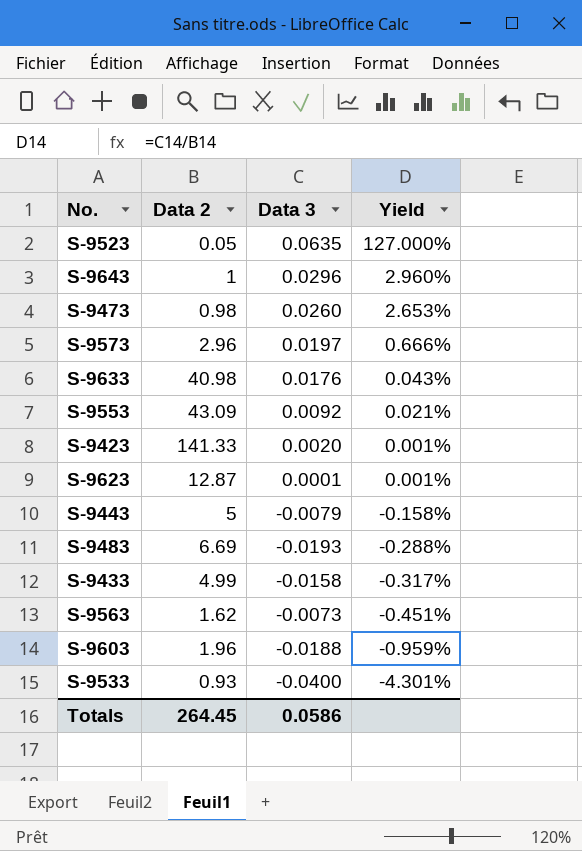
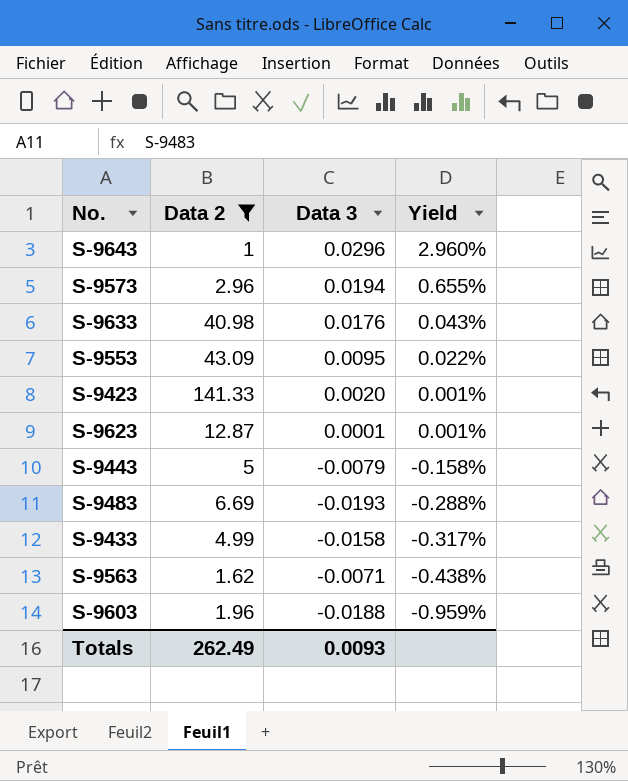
filter: none -> Data 2 >= 1
S-9573 | Data 3: 0.0197 -> 0.0194
S-9573 | Yield: 0.666% -> 0.655%
S-9553 | Data 3: 0.0092 -> 0.0095
S-9553 | Yield: 0.021% -> 0.022%
S-9563 | Data 3: -0.0073 -> -0.0071
S-9563 | Yield: -0.451% -> -0.438%
Totals | Data 2: 264.45 -> 262.49
Totals | Data 3: 0.0586 -> 0.0093

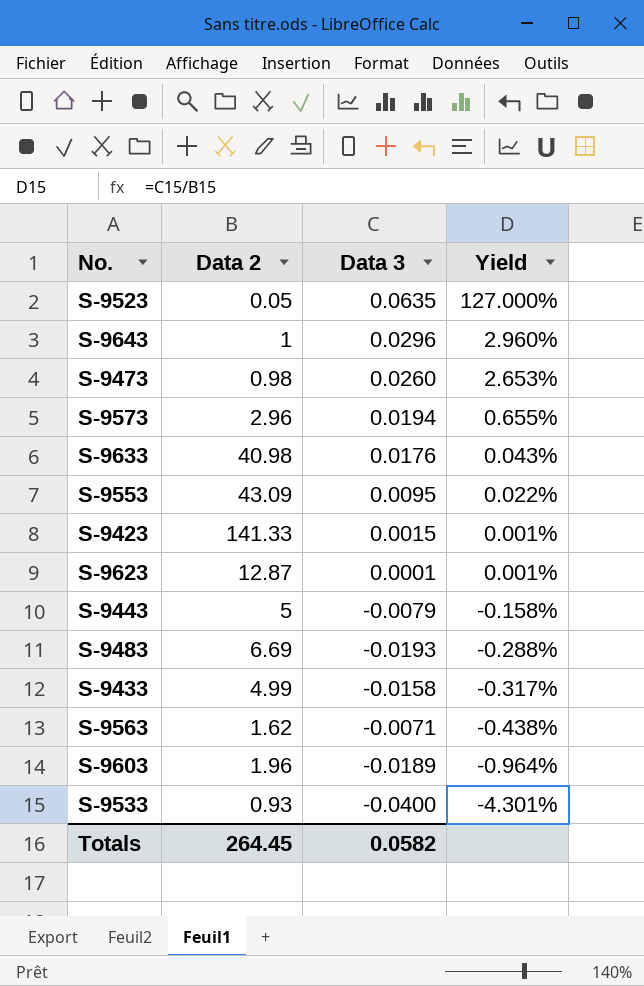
filter: Data 2 >= 1 -> none
S-9423 | Data 3: 0.0020 -> 0.0015
S-9603 | Data 3: -0.0188 -> -0.0189
S-9603 | Yield: -0.959% -> -0.964%
Totals | Data 2: 262.49 -> 264.45
Totals | Data 3: 0.0093 -> 0.0582

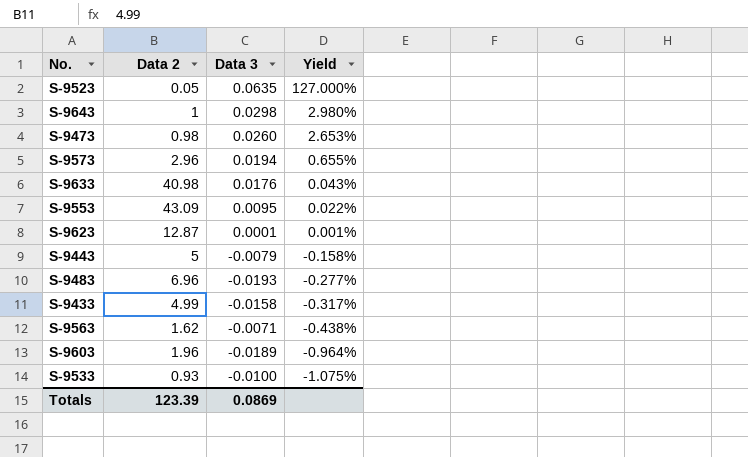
row S-9423: 141.33 | 0.0015 | 0.001% -> none
S-9643 | Data 3: 0.0296 -> 0.0298
S-9643 | Yield: 2.960% -> 2.980%
S-9483 | Data 2: 6.69 -> 6.96
S-9483 | Yield: -0.288% -> -0.277%
S-9533 | Data 3: -0.0400 -> -0.0100
S-9533 | Yield: -4.301% -> -1.075%
Totals | Data 2: 264.45 -> 123.39
Totals | Data 3: 0.0582 -> 0.0869

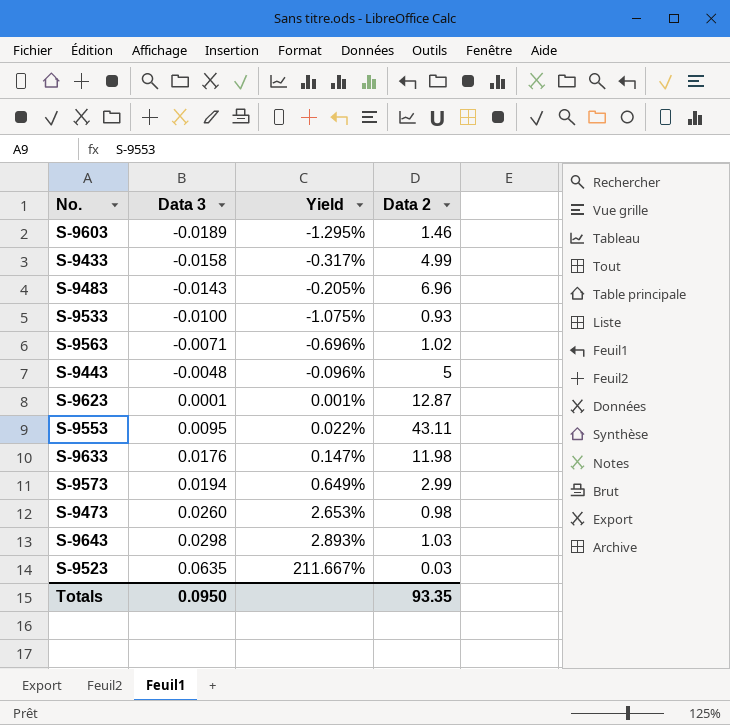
row order: Yield descending -> Data 3 ascending
column Data 2 | position: 2 -> 4
S-9603 | Yield: -0.964% -> -1.295%
S-9603 | Data 2: 1.96 -> 1.46
S-9483 | Data 3: -0.0193 -> -0.0143
S-9483 | Yield: -0.277% -> -0.205%
S-9563 | Yield: -0.438% -> -0.696%
S-9563 | Data 2: 1.62 -> 1.02
S-9443 | Data 3: -0.0079 -> -0.0048
S-9443 | Yield: -0.158% -> -0.096%
S-9553 | Data 2: 43.09 -> 43.11
S-9633 | Yield: 0.043% -> 0.147%
S-9633 | Data 2: 40.98 -> 11.98
S-9573 | Yield: 0.655% -> 0.649%
S-9573 | Data 2: 2.96 -> 2.99
S-9643 | Yield: 2.980% -> 2.893%
S-9643 | Data 2: 1 -> 1.03
S-9523 | Yield: 127.000% -> 211.667%
S-9523 | Data 2: 0.05 -> 0.03
Totals | Data 3: 0.0869 -> 0.0950
Totals | Data 2: 123.39 -> 93.35

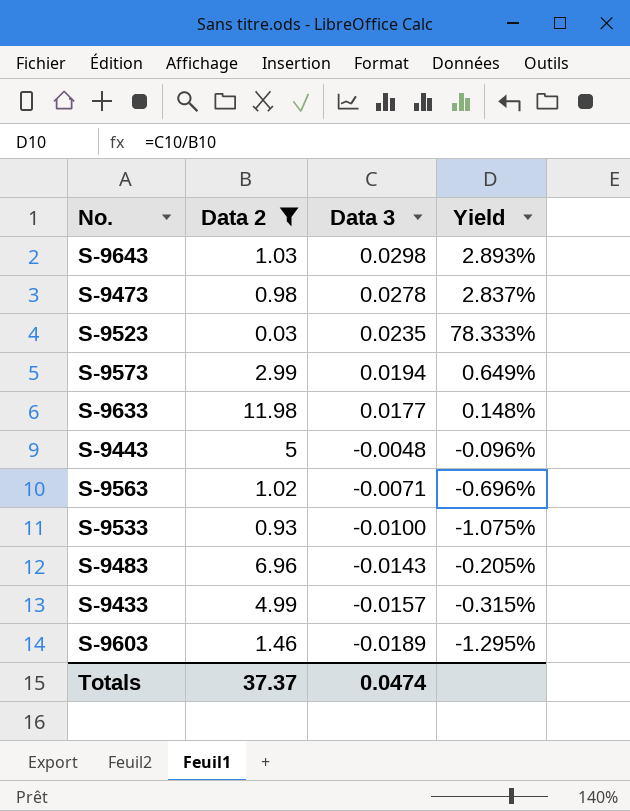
filter: none -> Data 2 <= 11.98
row order: Data 3 ascending -> Data 3 descending
column Data 2 | position: 4 -> 2
S-9473 | Data 3: 0.0260 -> 0.0278
S-9473 | Yield: 2.653% -> 2.837%
S-9523 | Data 3: 0.0635 -> 0.0235
S-9523 | Yield: 211.667% -> 78.333%
S-9633 | Data 3: 0.0176 -> 0.0177
S-9633 | Yield: 0.147% -> 0.148%
S-9433 | Data 3: -0.0158 -> -0.0157
S-9433 | Yield: -0.317% -> -0.315%
Totals | Data 2: 93.35 -> 37.37
Totals | Data 3: 0.0950 -> 0.0474

